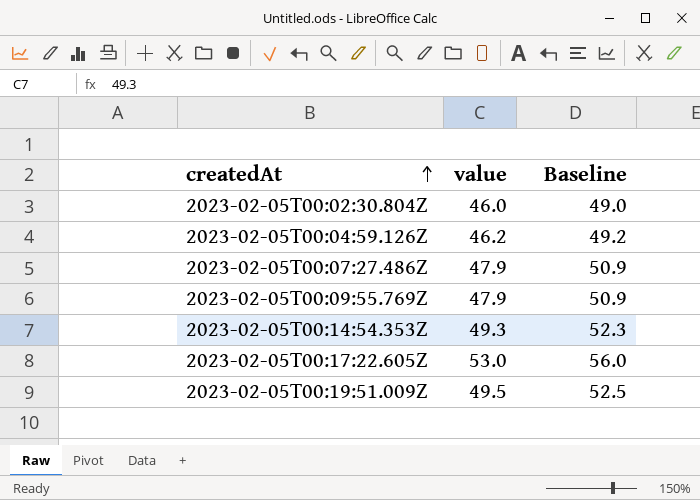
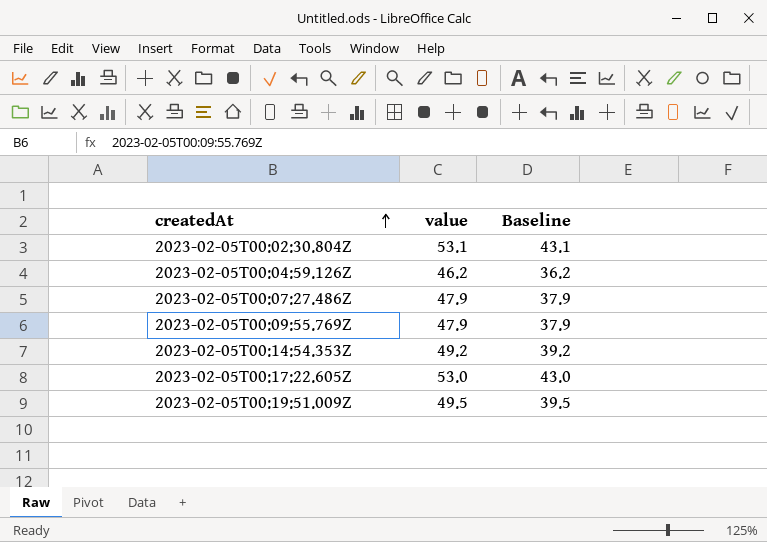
column Baseline | formula: [value] + 3 -> [value] - 10
2023-02-05T00:02:30.804Z | value: 46.0 -> 53.1
2023-02-05T00:14:54.353Z | value: 49.3 -> 49.2

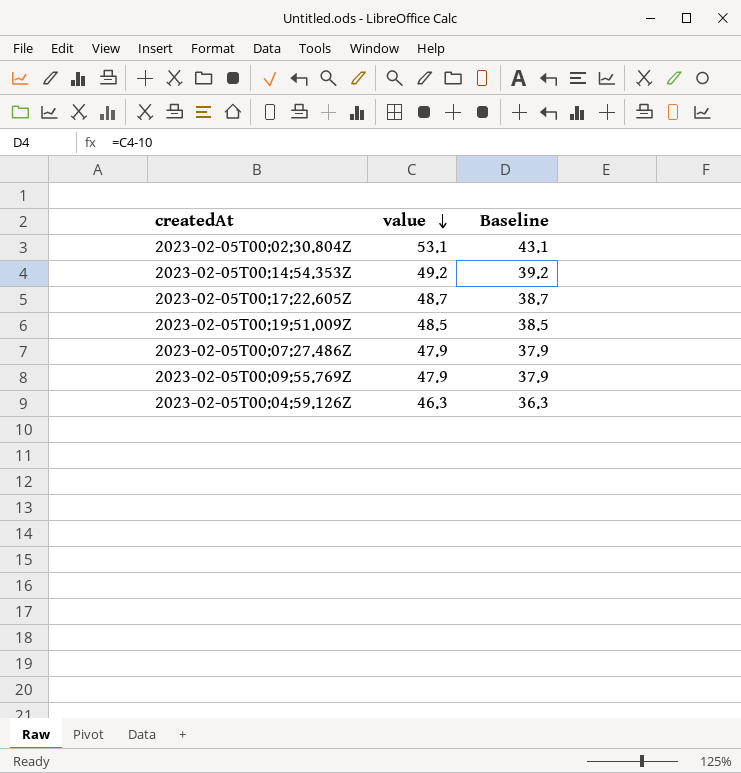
row order: createdAt ascending -> value descending
2023-02-05T00:17:22.605Z | value: 53.0 -> 48.7
2023-02-05T00:17:22.605Z | Baseline: 43.0 -> 38.7
2023-02-05T00:19:51.009Z | value: 49.5 -> 48.5
2023-02-05T00:19:51.009Z | Baseline: 39.5 -> 38.5
2023-02-05T00:04:59.126Z | value: 46.2 -> 46.3
2023-02-05T00:04:59.126Z | Baseline: 36.2 -> 36.3

